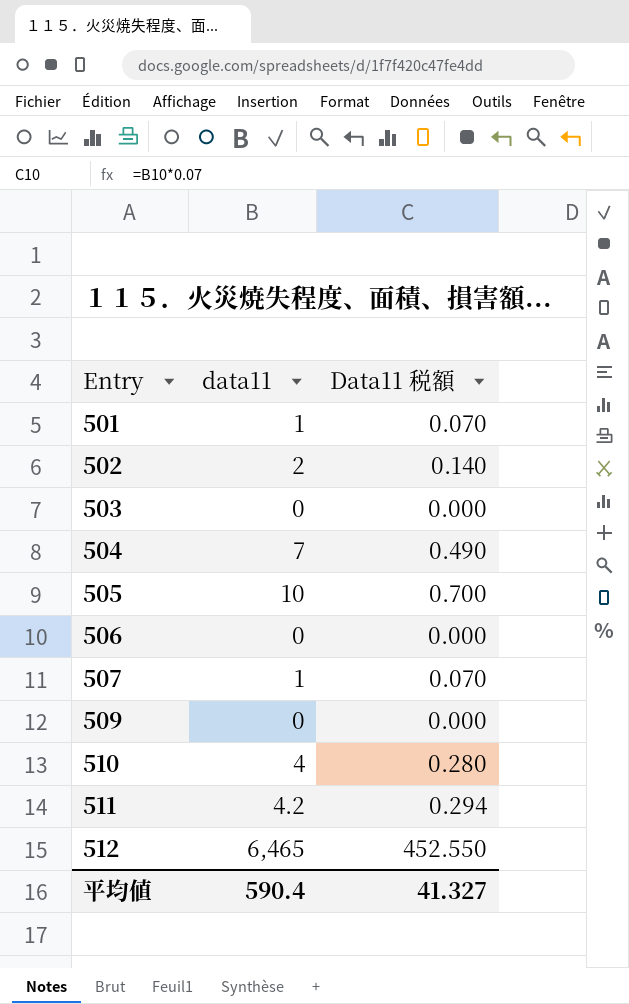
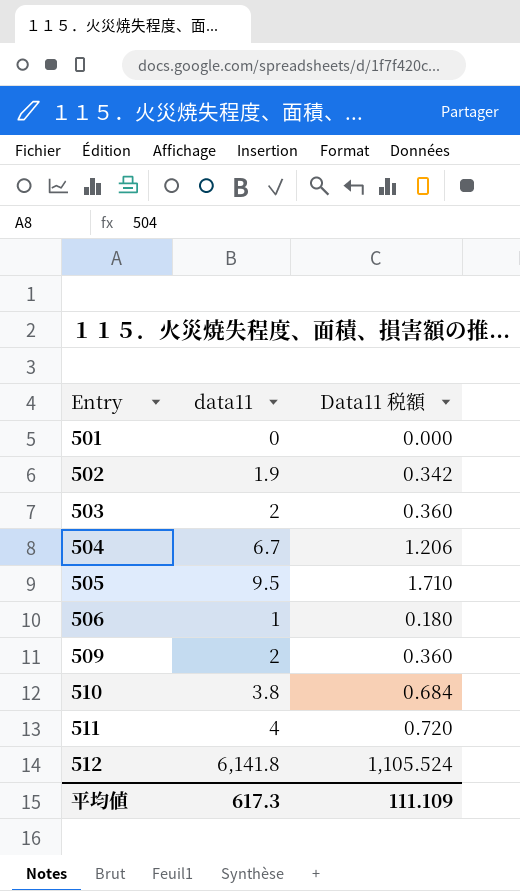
column Data11 税額 | formula: [data11] * 0.07 -> [data11] * 0.18
row 507: 1 | 0.070 -> none
501 | data11: 1 -> 0
502 | data11: 2 -> 1.9
503 | data11: 0 -> 2
504 | data11: 7 -> 6.7
505 | data11: 10 -> 9.5
506 | data11: 0 -> 1
509 | data11: 0 -> 2
510 | data11: 4 -> 3.8
511 | data11: 4.2 -> 4
512 | data11: 6,465 -> 6,141.8
平均値 | data11: 590.4 -> 617.3
平均値 | Data11 税額: 41.327 -> 111.109

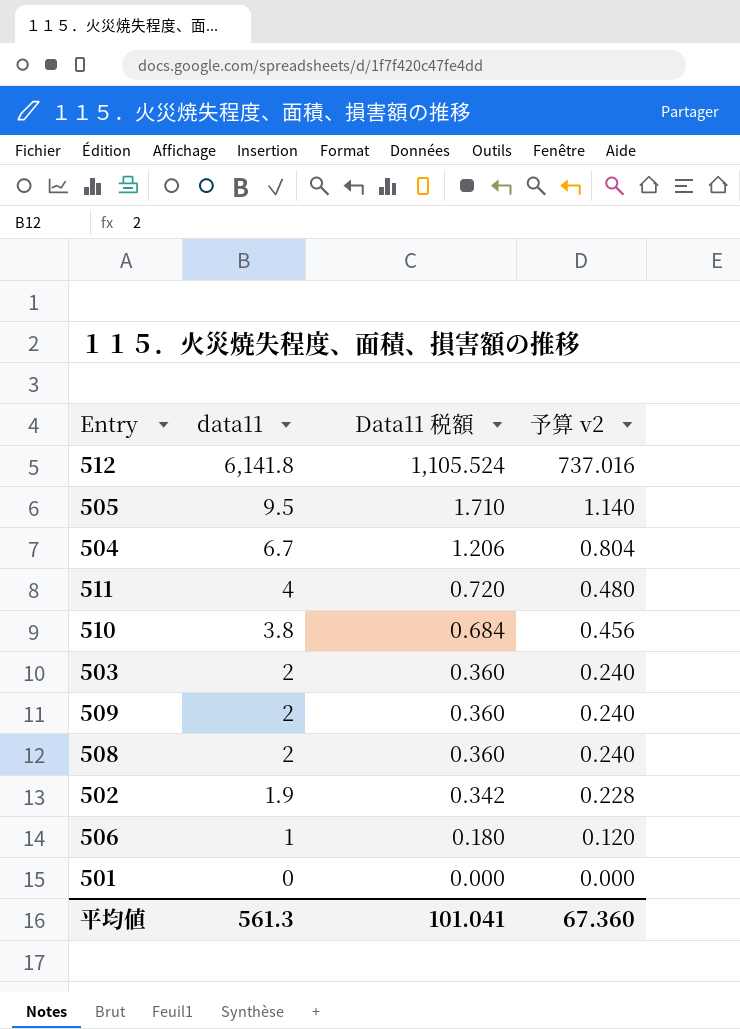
row order: Entry ascending -> data11 descending
column 予算 v2 | formula: none -> [data11] * 0.12
row 508: none -> 2 | 0.360 | 0.240
平均値 | data11: 617.3 -> 561.3
平均値 | Data11 税額: 111.109 -> 101.041

